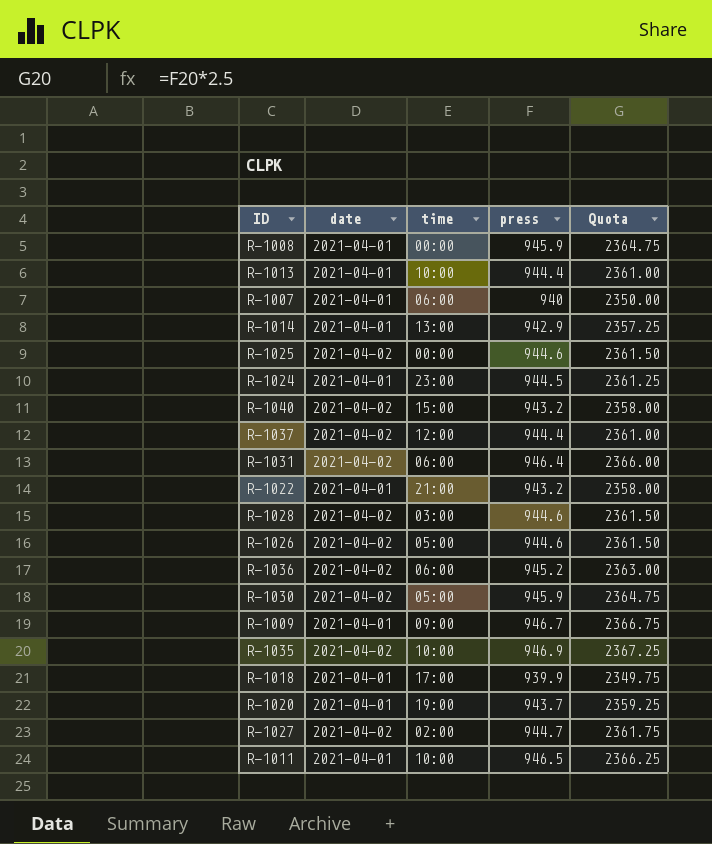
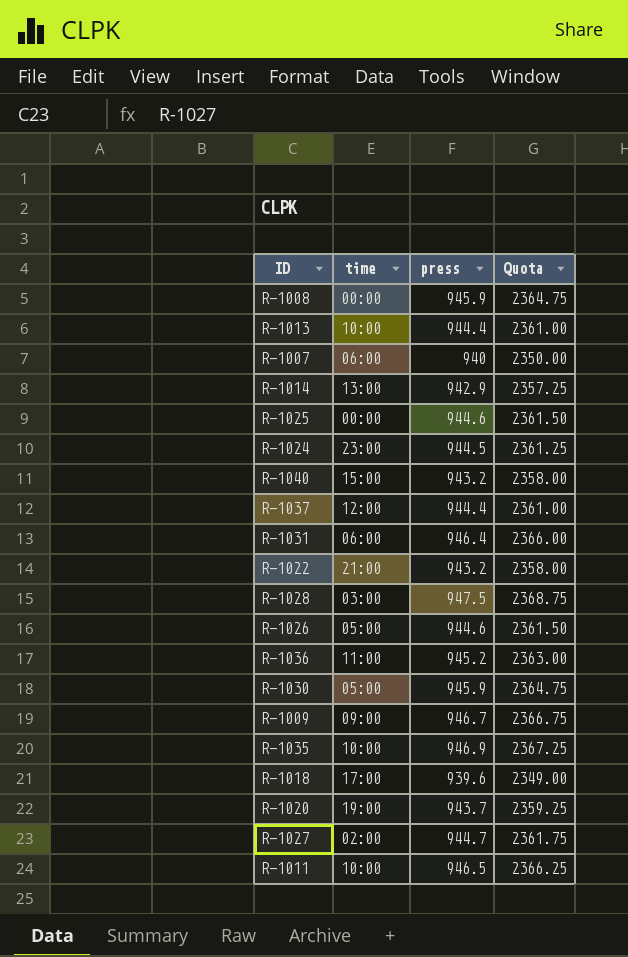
column date | position: 2 -> none
R-1028 | press: 944.6 -> 947.5
R-1028 | Quota: 2361.50 -> 2368.75
R-1036 | time: 06:00 -> 11:00
R-1018 | press: 939.9 -> 939.6
R-1018 | Quota: 2349.75 -> 2349.00

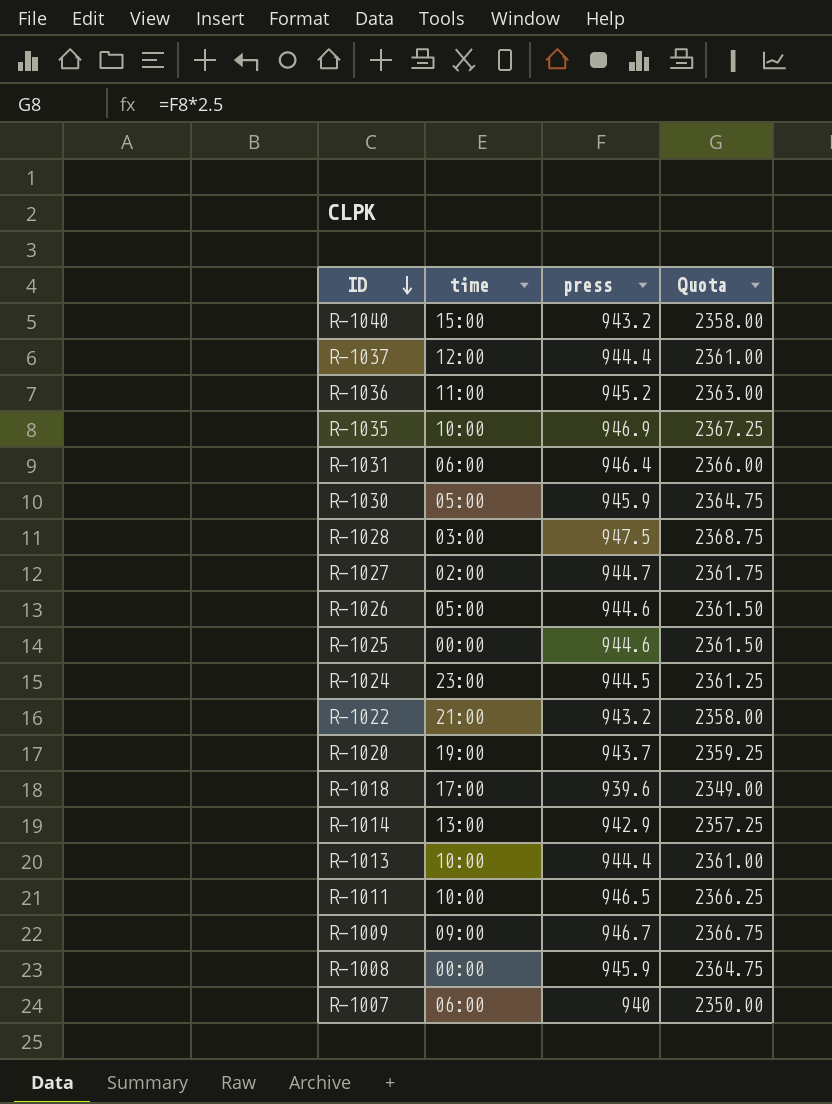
row order: none -> ID descending

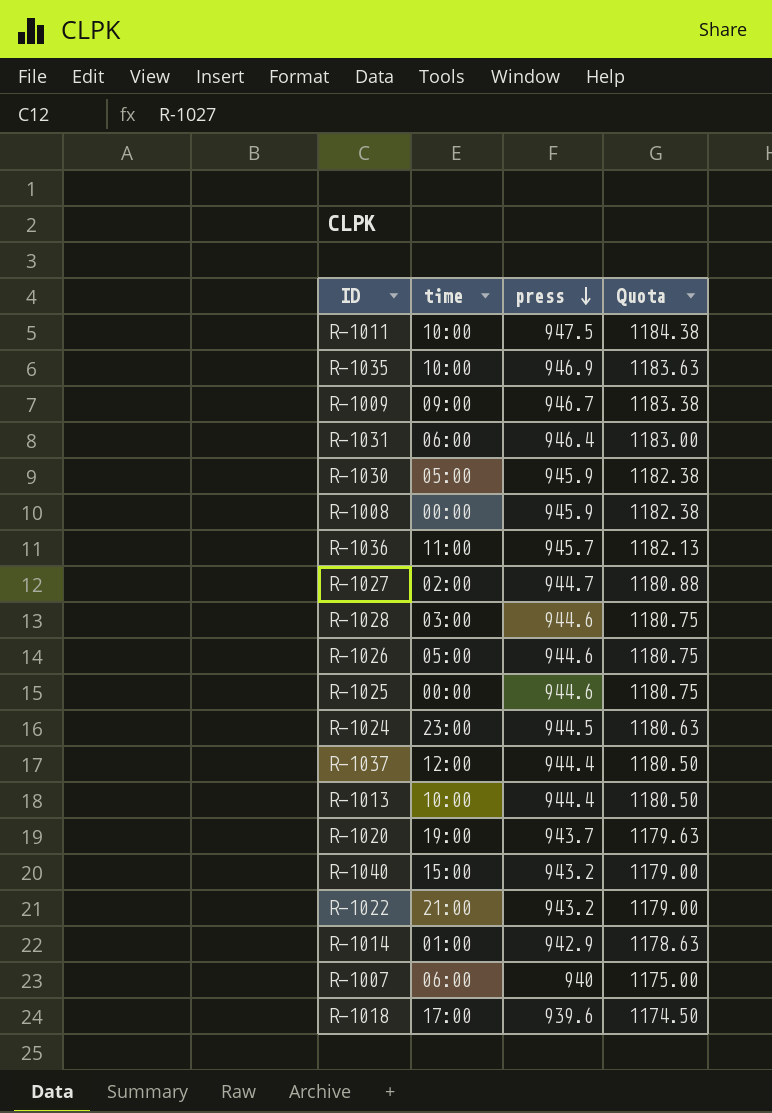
row order: ID descending -> press descending
column Quota | formula: [press] * 2.5 -> [press] * 1.25
R-1011 | press: 946.5 -> 947.5
R-1036 | press: 945.2 -> 945.7
R-1028 | press: 947.5 -> 944.6
R-1014 | time: 13:00 -> 01:00

